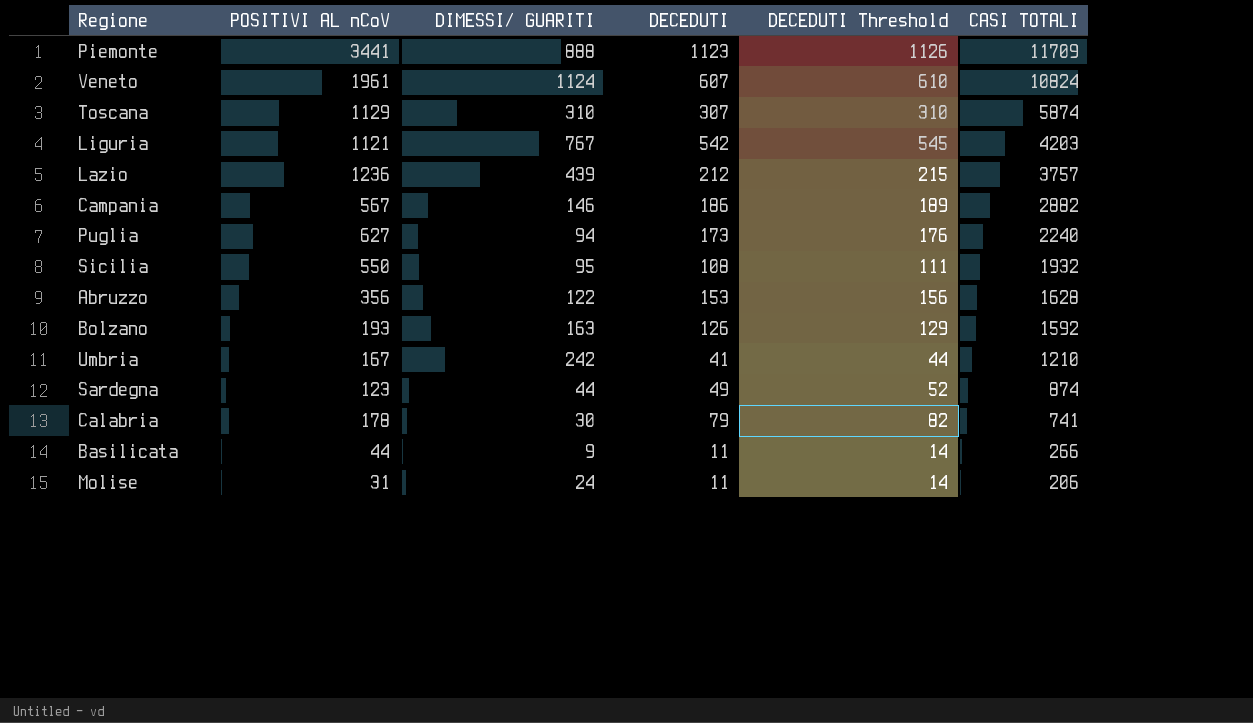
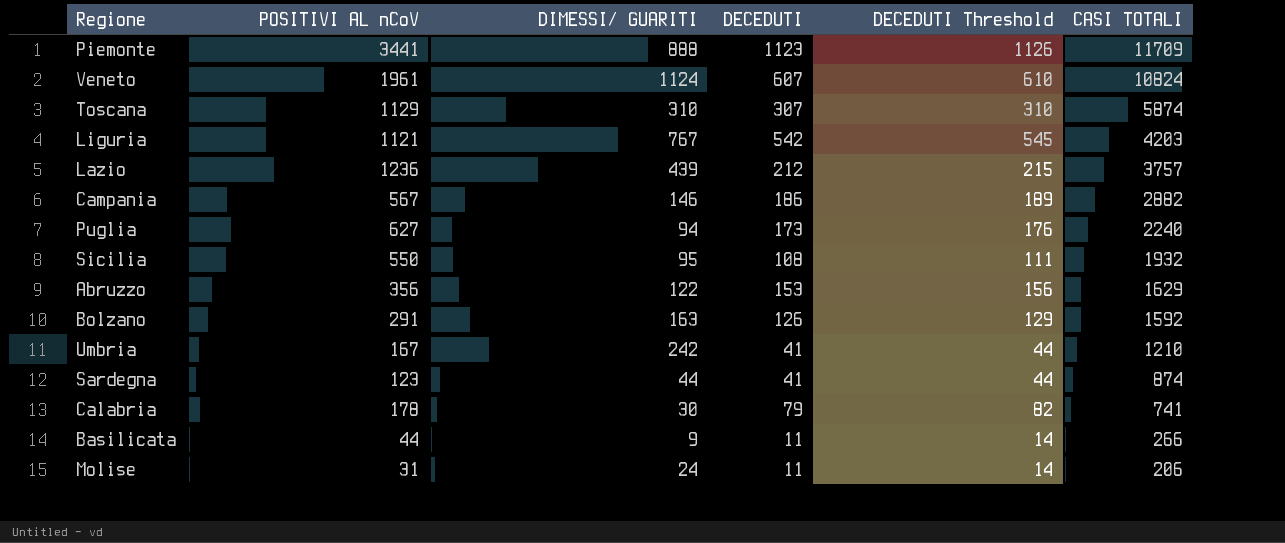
Abruzzo | CASI TOTALI: 1628 -> 1629
Bolzano | POSITIVI AL nCoV: 193 -> 291
Sardegna | DECEDUTI: 49 -> 41
Sardegna | DECEDUTI Threshold: 52 -> 44

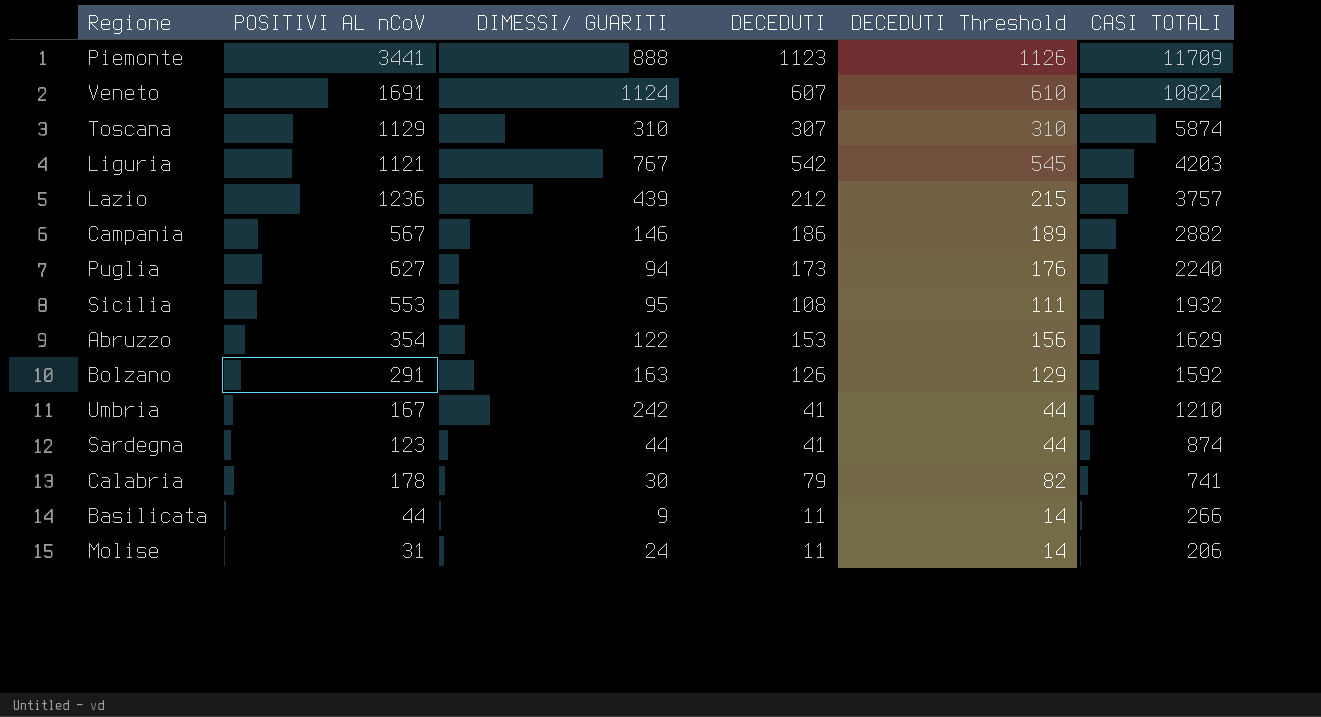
Veneto | POSITIVI AL nCoV: 1961 -> 1691
Sicilia | POSITIVI AL nCoV: 550 -> 553
Abruzzo | POSITIVI AL nCoV: 356 -> 354

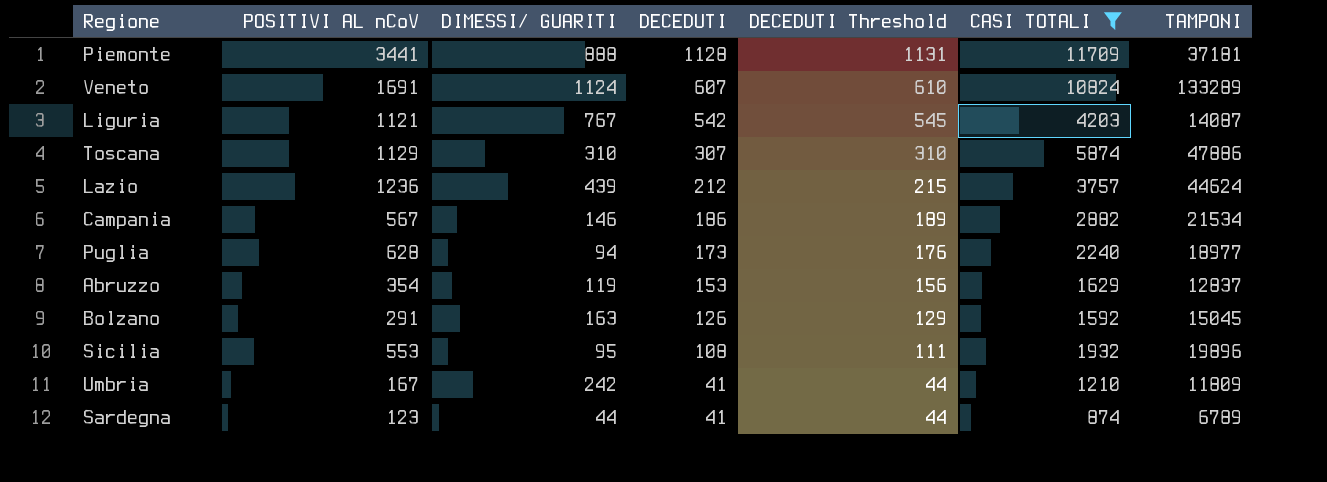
filter: none -> CASI TOTALI >= 874
row order: CASI TOTALI descending -> DECEDUTI descending
column TAMPONI | position: none -> 7
Piemonte | DECEDUTI: 1123 -> 1128
Piemonte | DECEDUTI Threshold: 1126 -> 1131
Puglia | POSITIVI AL nCoV: 627 -> 628
Abruzzo | DIMESSI/ GUARITI: 122 -> 119

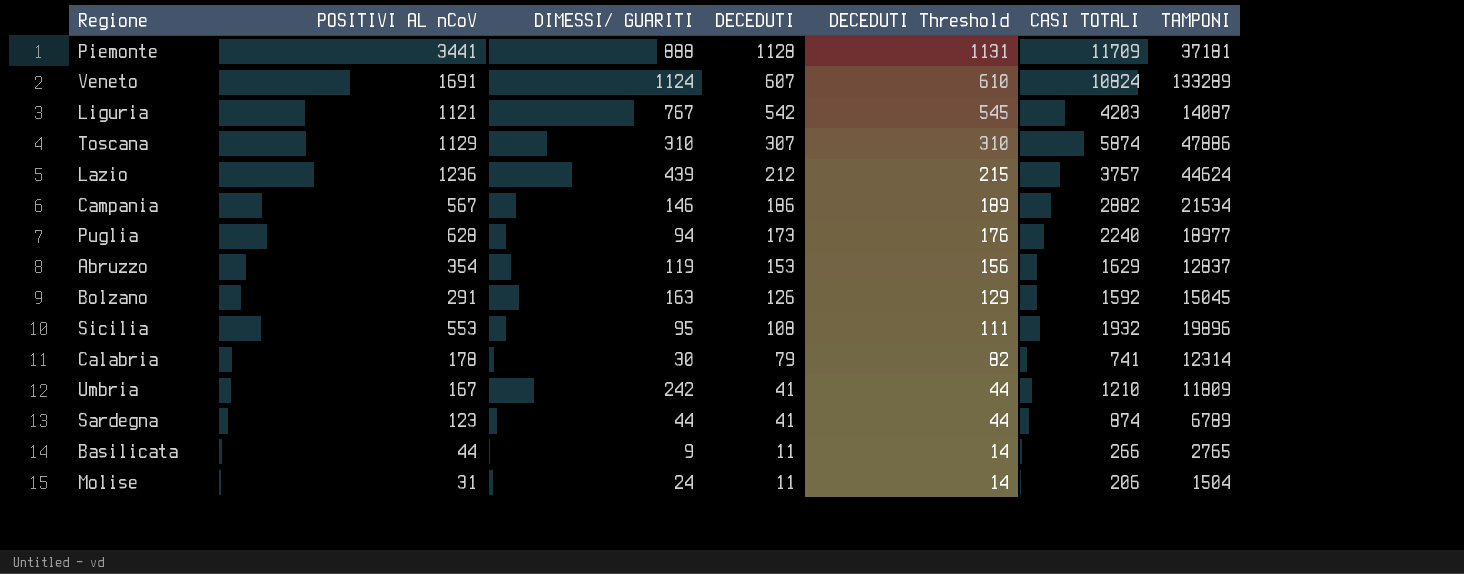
filter: CASI TOTALI >= 874 -> none

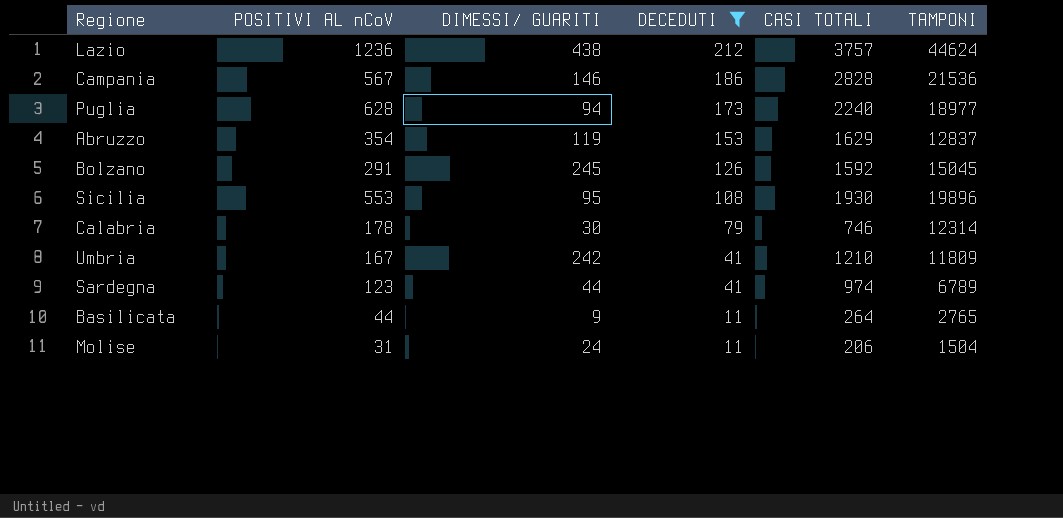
filter: none -> DECEDUTI <= 212
column DECEDUTI Threshold | formula: [DECEDUTI] + 3 -> none
Lazio | DIMESSI/ GUARITI: 439 -> 438
Campania | CASI TOTALI: 2882 -> 2828
Campania | TAMPONI: 21534 -> 21536
Bolzano | DIMESSI/ GUARITI: 163 -> 245
Sicilia | CASI TOTALI: 1932 -> 1930
Calabria | CASI TOTALI: 741 -> 746
Sardegna | CASI TOTALI: 874 -> 974
Basilicata | CASI TOTALI: 266 -> 264

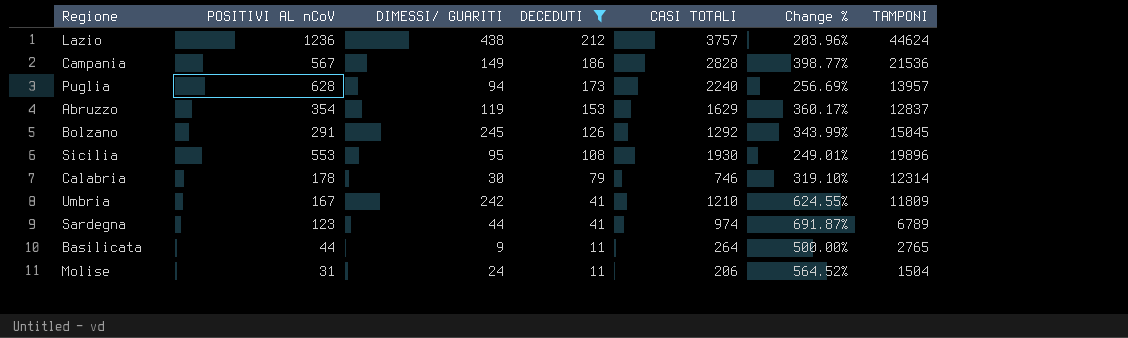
column Change % | formula: none -> ([CASI TOTALI] - [POSITIVI AL nCoV]) / [POSITIVI AL nCoV]
Campania | DIMESSI/ GUARITI: 146 -> 149
Puglia | TAMPONI: 18977 -> 13957
Bolzano | CASI TOTALI: 1592 -> 1292

